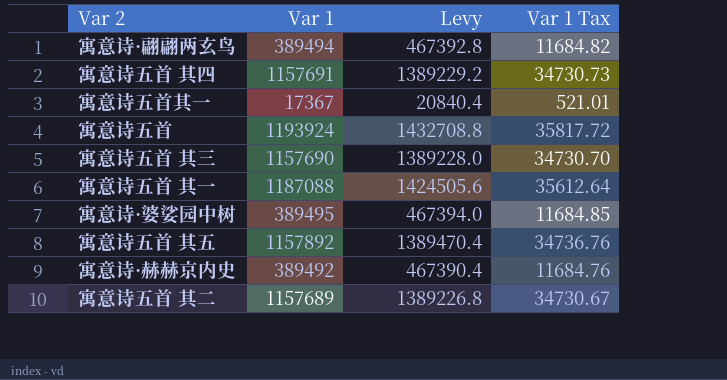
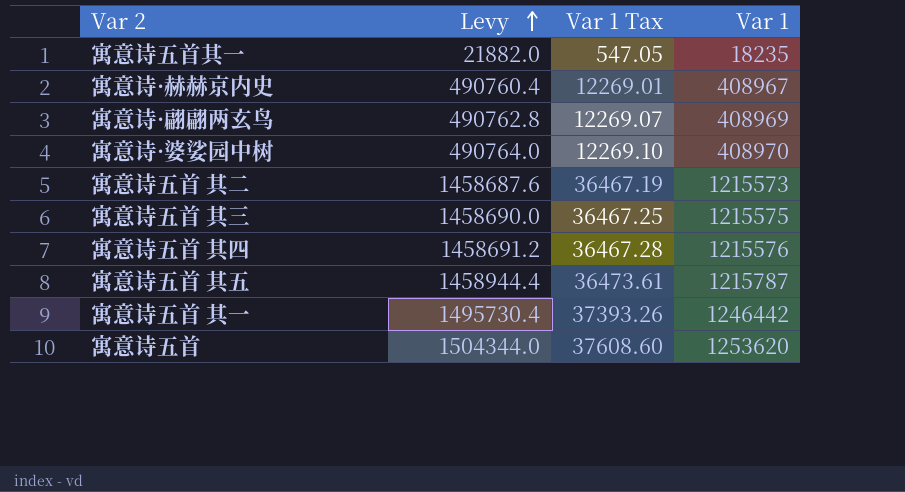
row order: none -> Levy ascending
column Var 1 | position: 2 -> 4
寓意诗五首其一 | Levy: 20840.4 -> 21882.0
寓意诗五首其一 | Var 1 Tax: 521.01 -> 547.05
寓意诗五首其一 | Var 1: 17367 -> 18235
寓意诗·赫赫京内史 | Levy: 467390.4 -> 490760.4
寓意诗·赫赫京内史 | Var 1 Tax: 11684.76 -> 12269.01
寓意诗·赫赫京内史 | Var 1: 389492 -> 408967
寓意诗·翩翩两玄鸟 | Levy: 467392.8 -> 490762.8
寓意诗·翩翩两玄鸟 | Var 1 Tax: 11684.82 -> 12269.07
寓意诗·翩翩两玄鸟 | Var 1: 389494 -> 408969
寓意诗·婆娑园中树 | Levy: 467394.0 -> 490764.0
寓意诗·婆娑园中树 | Var 1 Tax: 11684.85 -> 12269.10
寓意诗·婆娑园中树 | Var 1: 389495 -> 408970
寓意诗五首 其二 | Levy: 1389226.8 -> 1458687.6
寓意诗五首 其二 | Var 1 Tax: 34730.67 -> 36467.19
寓意诗五首 其二 | Var 1: 1157689 -> 1215573
寓意诗五首 其三 | Levy: 1389228.0 -> 1458690.0
寓意诗五首 其三 | Var 1 Tax: 34730.70 -> 36467.25
寓意诗五首 其三 | Var 1: 1157690 -> 1215575
寓意诗五首 其四 | Levy: 1389229.2 -> 1458691.2
寓意诗五首 其四 | Var 1 Tax: 34730.73 -> 36467.28
寓意诗五首 其四 | Var 1: 1157691 -> 1215576
寓意诗五首 其五 | Levy: 1389470.4 -> 1458944.4
寓意诗五首 其五 | Var 1 Tax: 34736.76 -> 36473.61
寓意诗五首 其五 | Var 1: 1157892 -> 1215787
寓意诗五首 其一 | Levy: 1424505.6 -> 1495730.4
寓意诗五首 其一 | Var 1 Tax: 35612.64 -> 37393.26
寓意诗五首 其一 | Var 1: 1187088 -> 1246442
寓意诗五首 | Levy: 1432708.8 -> 1504344.0
寓意诗五首 | Var 1 Tax: 35817.72 -> 37608.60
寓意诗五首 | Var 1: 1193924 -> 1253620

